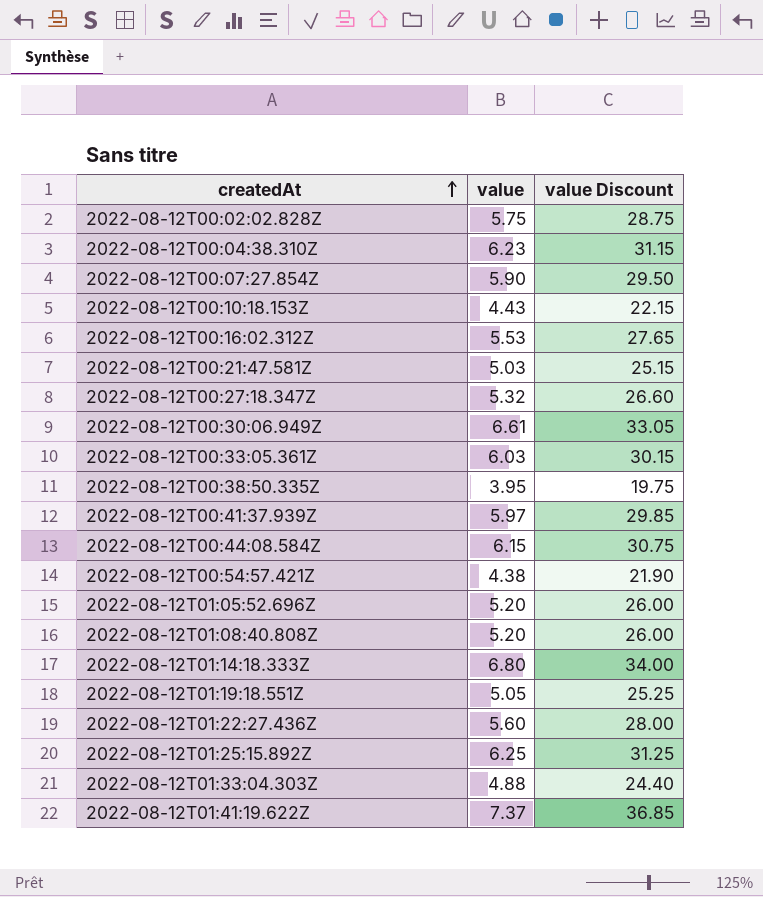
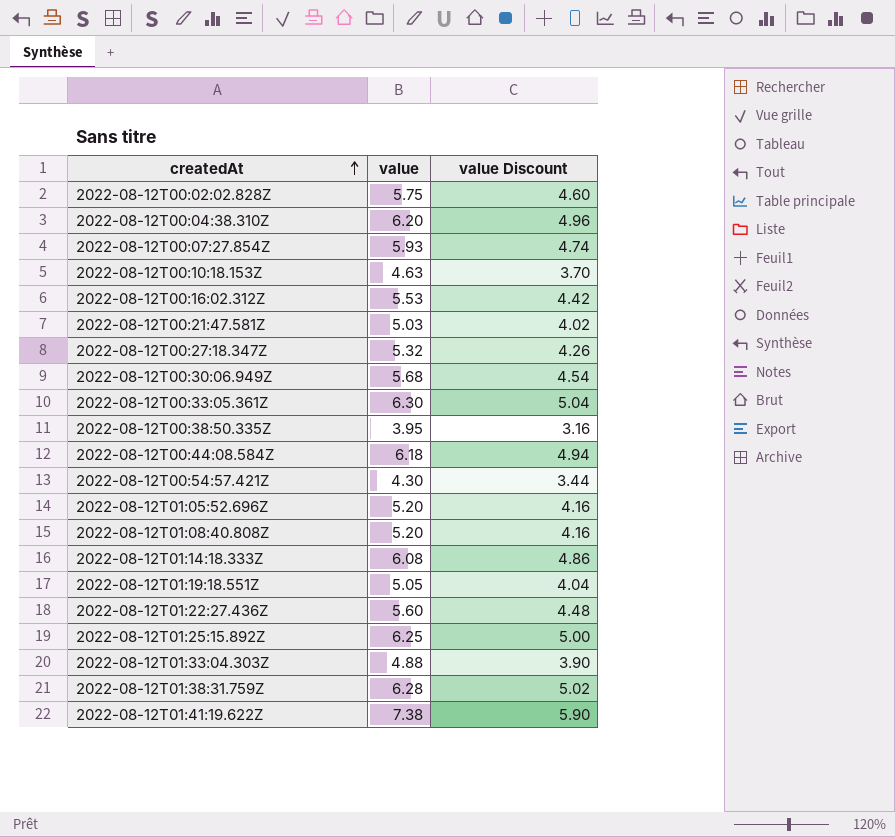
column value Discount | formula: [value] * 5 -> [value] * 0.8
row 2022-08-12T00:41:37.939Z: 5.97 | 29.85 -> none
2022-08-12T00:04:38.310Z | value: 6.23 -> 6.20
2022-08-12T00:07:27.854Z | value: 5.90 -> 5.93
2022-08-12T00:10:18.153Z | value: 4.43 -> 4.63
2022-08-12T00:30:06.949Z | value: 6.61 -> 5.68
2022-08-12T00:33:05.361Z | value: 6.03 -> 6.30
2022-08-12T00:44:08.584Z | value: 6.15 -> 6.18
2022-08-12T00:54:57.421Z | value: 4.38 -> 4.30
2022-08-12T01:14:18.333Z | value: 6.80 -> 6.08
row 2022-08-12T01:38:31.759Z: none -> 6.28 | 5.02
2022-08-12T01:41:19.622Z | value: 7.37 -> 7.38

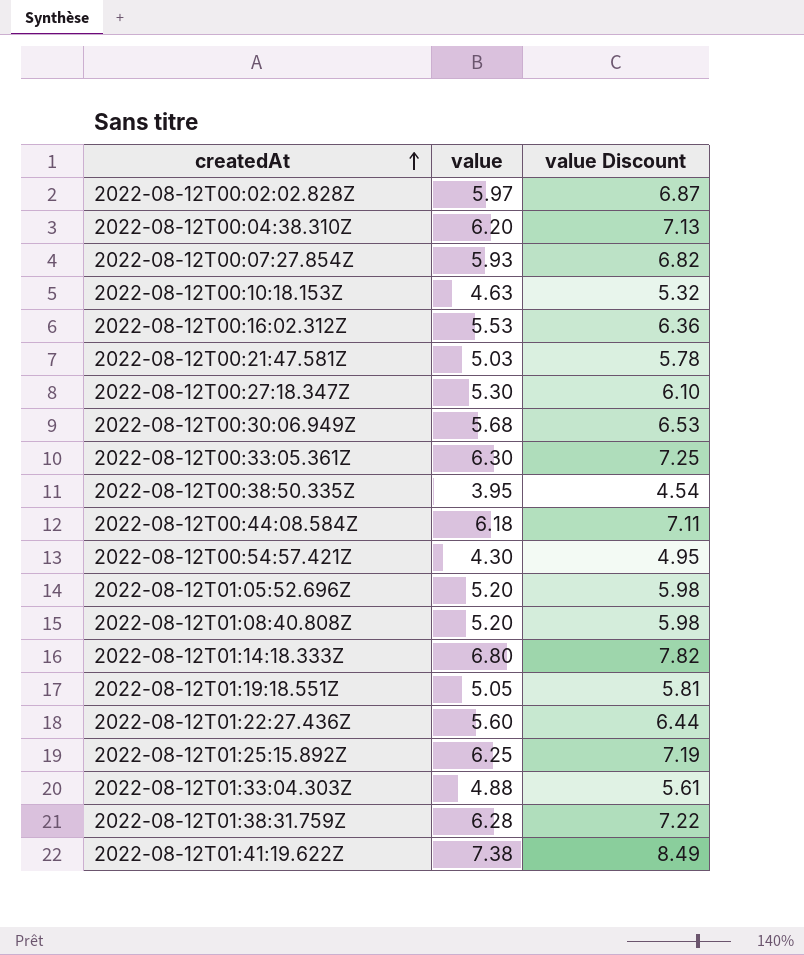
column value Discount | formula: [value] * 0.8 -> [value] * 1.15
2022-08-12T00:02:02.828Z | value: 5.75 -> 5.97
2022-08-12T00:27:18.347Z | value: 5.32 -> 5.30
2022-08-12T01:14:18.333Z | value: 6.08 -> 6.80

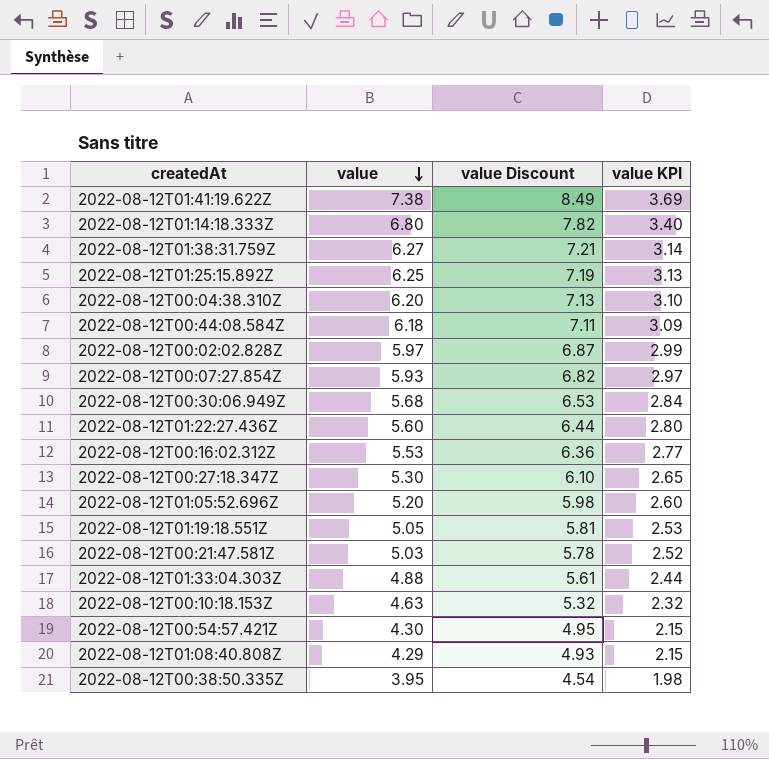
row order: createdAt ascending -> value descending
column value KPI | formula: none -> [value] * 0.5
row 2022-08-12T00:33:05.361Z: 6.30 | 7.25 -> none
2022-08-12T01:38:31.759Z | value: 6.28 -> 6.27
2022-08-12T01:38:31.759Z | value Discount: 7.22 -> 7.21
2022-08-12T01:08:40.808Z | value: 5.20 -> 4.29
2022-08-12T01:08:40.808Z | value Discount: 5.98 -> 4.93

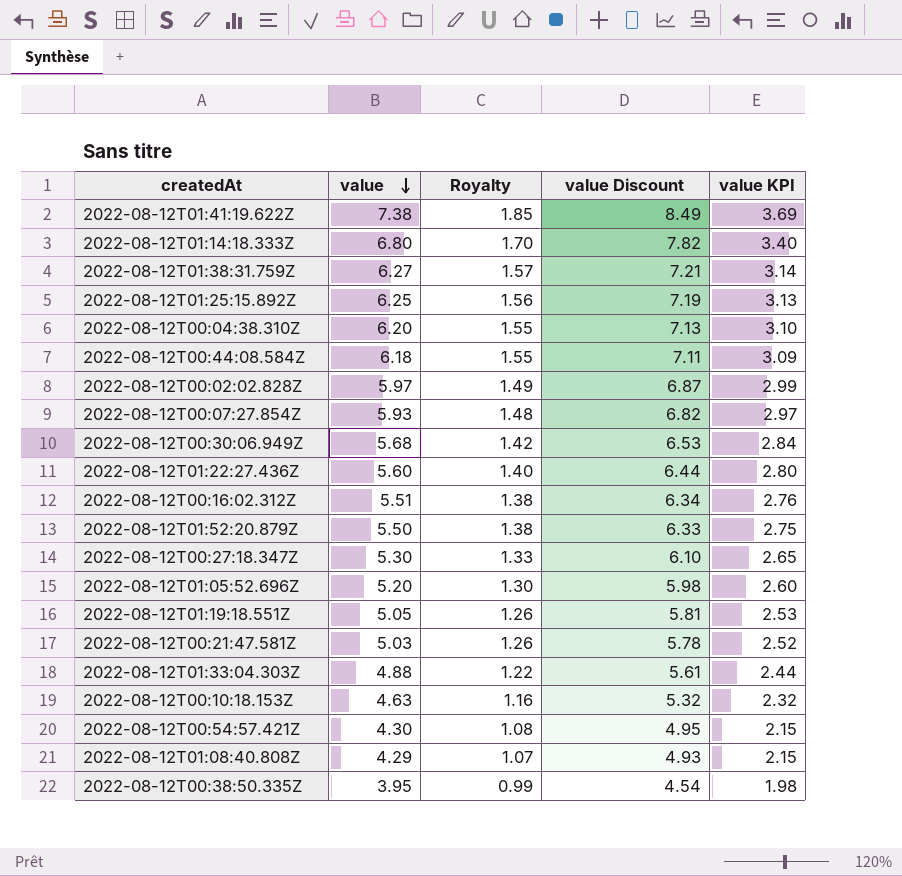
column Royalty | formula: none -> [value] * 0.25
2022-08-12T00:16:02.312Z | value: 5.53 -> 5.51
2022-08-12T00:16:02.312Z | value Discount: 6.36 -> 6.34
2022-08-12T00:16:02.312Z | value KPI: 2.77 -> 2.76
row 2022-08-12T01:52:20.879Z: none -> 5.50 | 1.38 | 6.33 | 2.75

